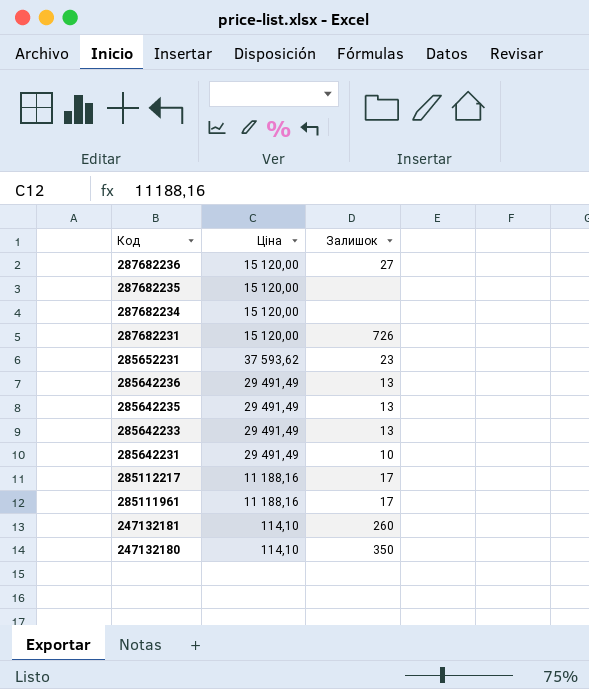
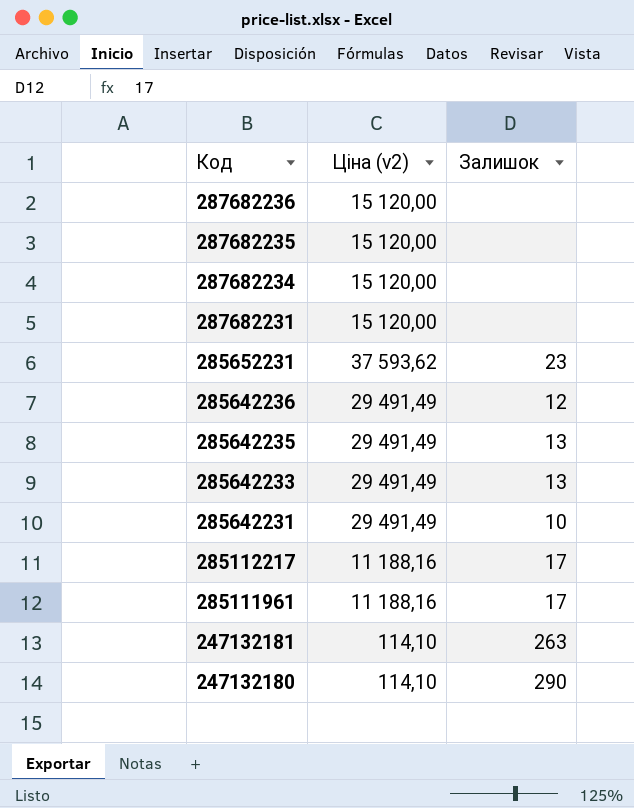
column name: Ціна -> Ціна (v2)
287682236 | Залишок: 27 -> none
287682231 | Залишок: 726 -> none
285642236 | Залишок: 13 -> 12
247132181 | Залишок: 260 -> 263
247132180 | Залишок: 350 -> 290

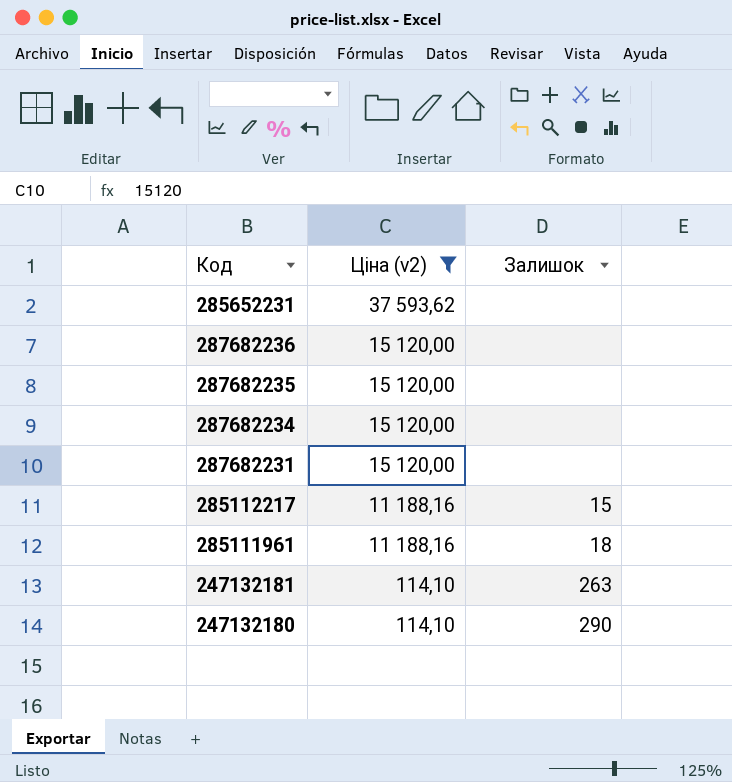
filter: none -> Ціна (v2) != 29 491,49
row order: Код descending -> Ціна (v2) descending
285652231 | Залишок: 23 -> none
285112217 | Залишок: 17 -> 15
285111961 | Залишок: 17 -> 18

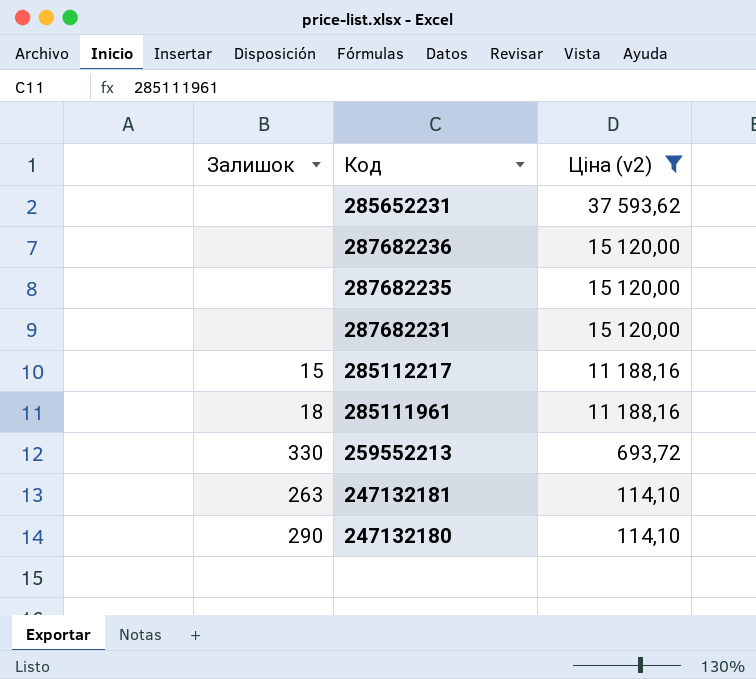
column Залишок | position: 3 -> 1
row 287682234: 15 120,00 | none -> none
row 259552213: none -> 330 | 693,72

